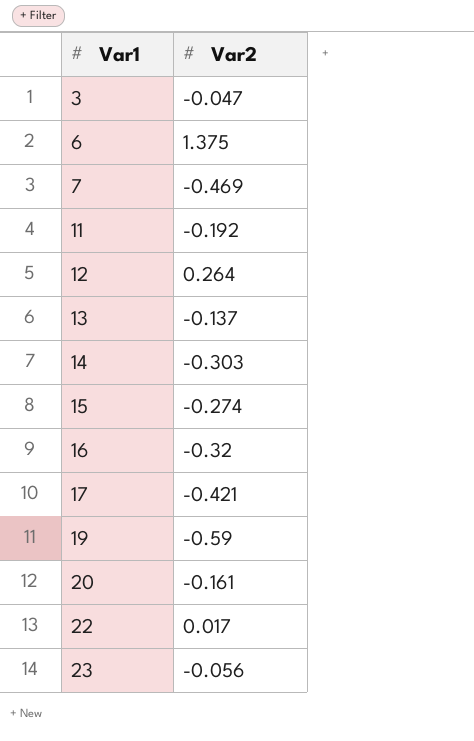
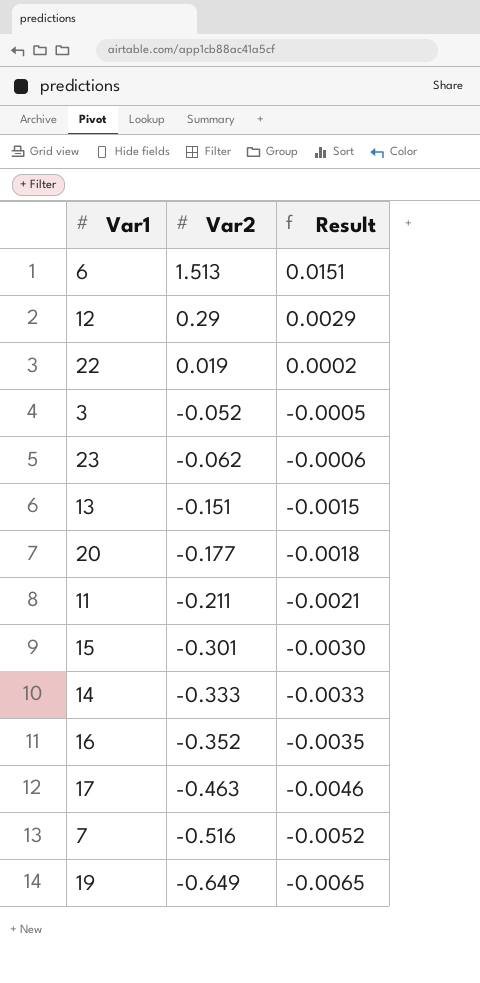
row order: Var1 ascending -> Var2 descending
column Result | formula: none -> [Var2] * 0.01
6 | Var2: 1.375 -> 1.513
12 | Var2: 0.264 -> 0.29
22 | Var2: 0.017 -> 0.019
3 | Var2: -0.047 -> -0.052
23 | Var2: -0.056 -> -0.062
13 | Var2: -0.137 -> -0.151
20 | Var2: -0.161 -> -0.177
11 | Var2: -0.192 -> -0.211
15 | Var2: -0.274 -> -0.301
14 | Var2: -0.303 -> -0.333
16 | Var2: -0.32 -> -0.352
17 | Var2: -0.421 -> -0.463
7 | Var2: -0.469 -> -0.516
19 | Var2: -0.59 -> -0.649

